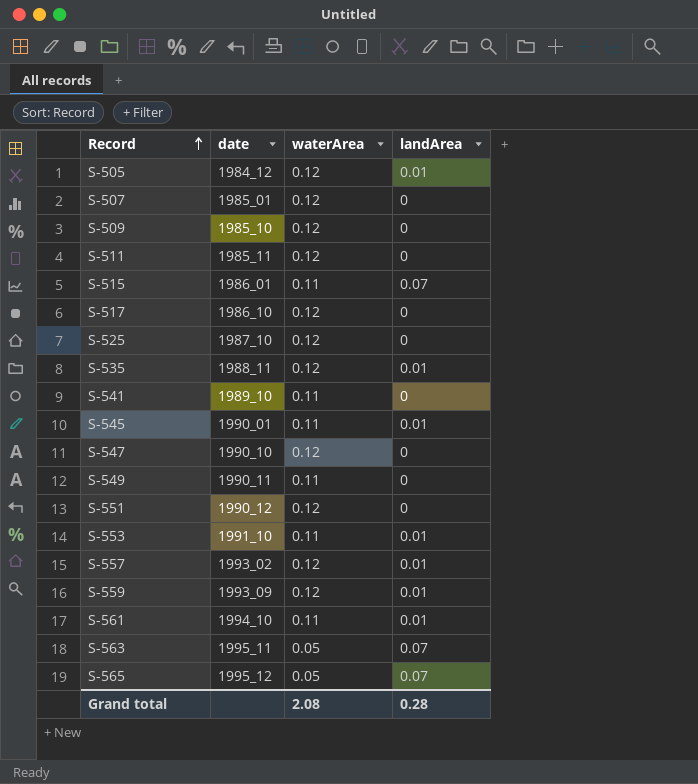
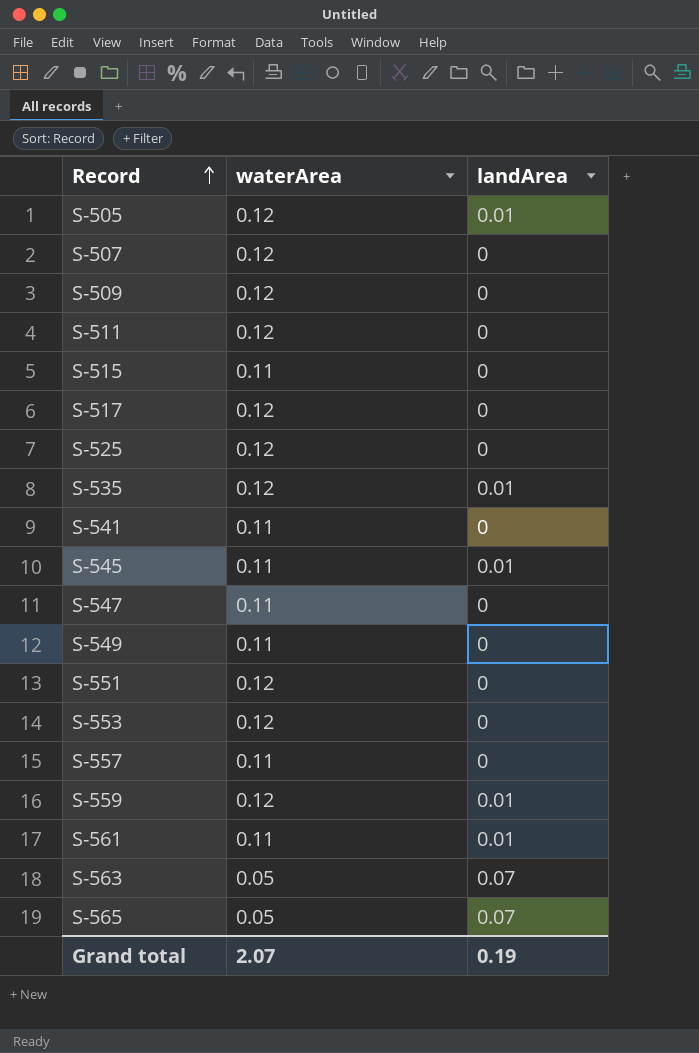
column date | position: 2 -> none
S-515 | landArea: 0.07 -> 0
S-547 | waterArea: 0.12 -> 0.11
S-553 | waterArea: 0.11 -> 0.12
S-553 | landArea: 0.01 -> 0
S-557 | waterArea: 0.12 -> 0.11
S-557 | landArea: 0.01 -> 0
Grand total | waterArea: 2.08 -> 2.07
Grand total | landArea: 0.28 -> 0.19

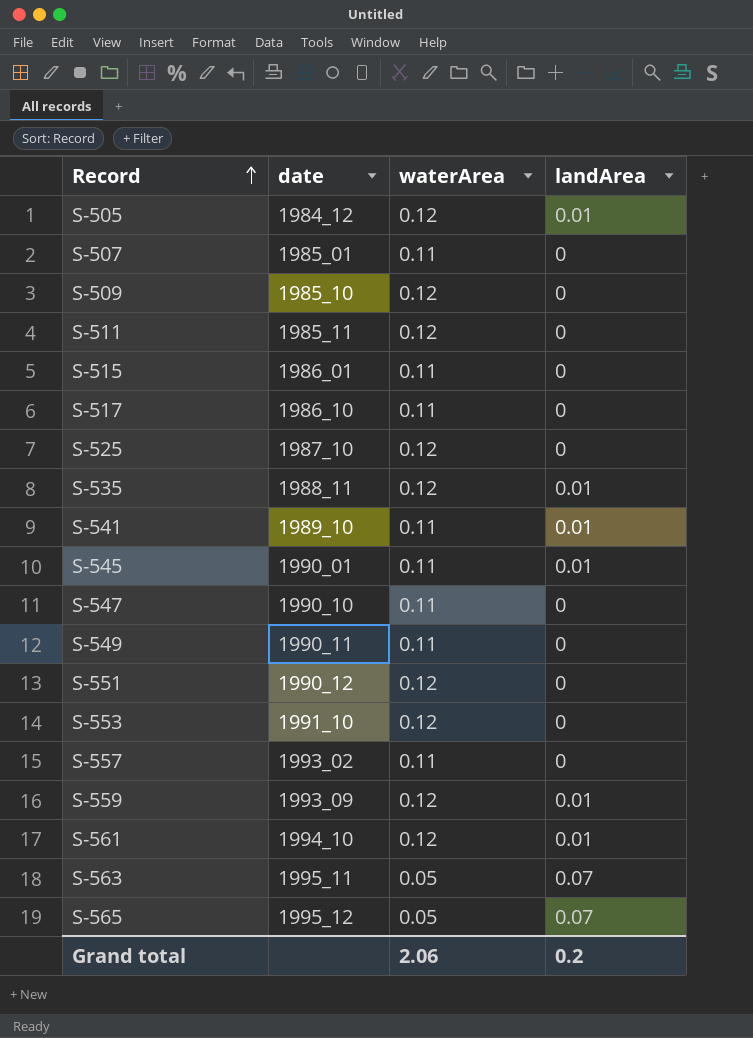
column date | position: none -> 2
S-507 | waterArea: 0.12 -> 0.11
S-517 | waterArea: 0.12 -> 0.11
S-541 | landArea: 0 -> 0.01
S-561 | waterArea: 0.11 -> 0.12
Grand total | waterArea: 2.07 -> 2.06
Grand total | landArea: 0.19 -> 0.2

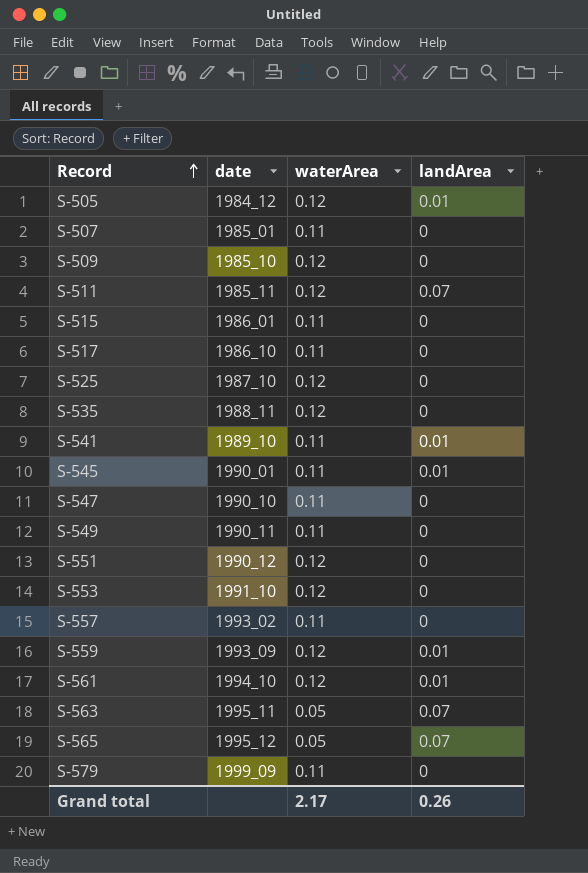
S-511 | landArea: 0 -> 0.07
S-535 | landArea: 0.01 -> 0
row S-579: none -> 1999_09 | 0.11 | 0
Grand total | waterArea: 2.06 -> 2.17
Grand total | landArea: 0.2 -> 0.26

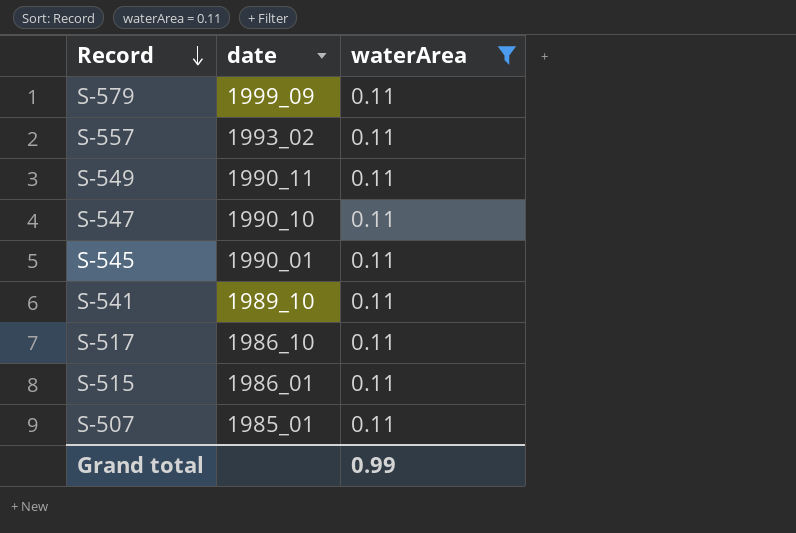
filter: none -> waterArea = 0.11
row order: Record ascending -> Record descending
column landArea | position: 4 -> none
Grand total | waterArea: 2.17 -> 0.99

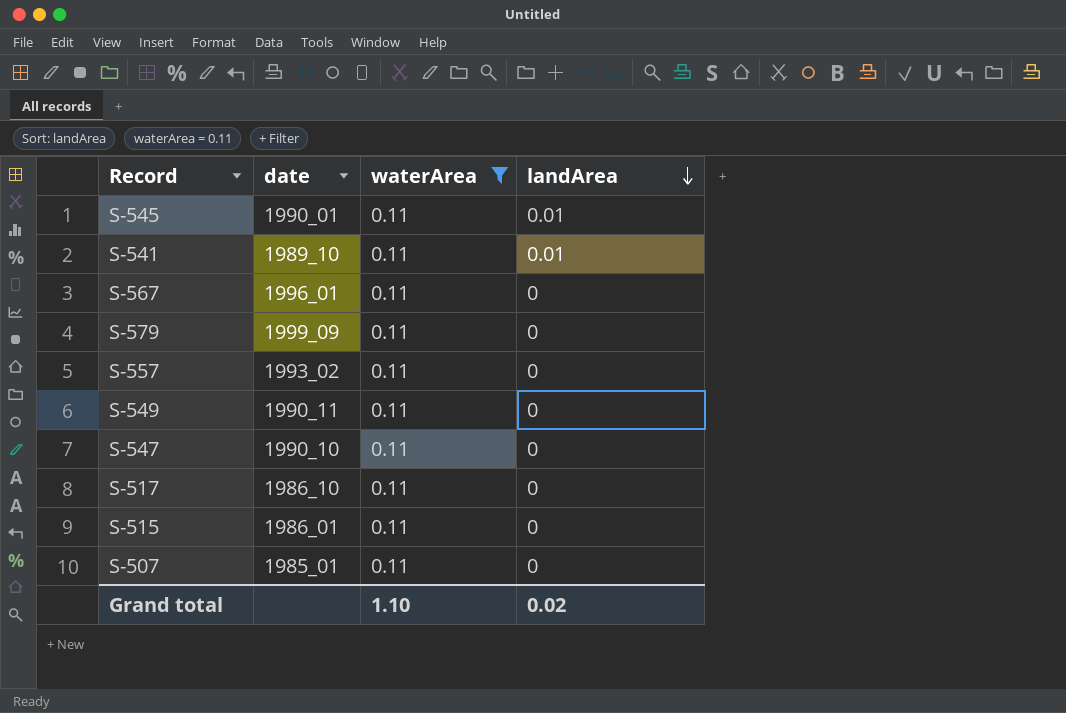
row order: Record descending -> landArea descending
column landArea | position: none -> 4
row S-567: none -> 1996_01 | 0.11 | 0
Grand total | waterArea: 0.99 -> 1.10

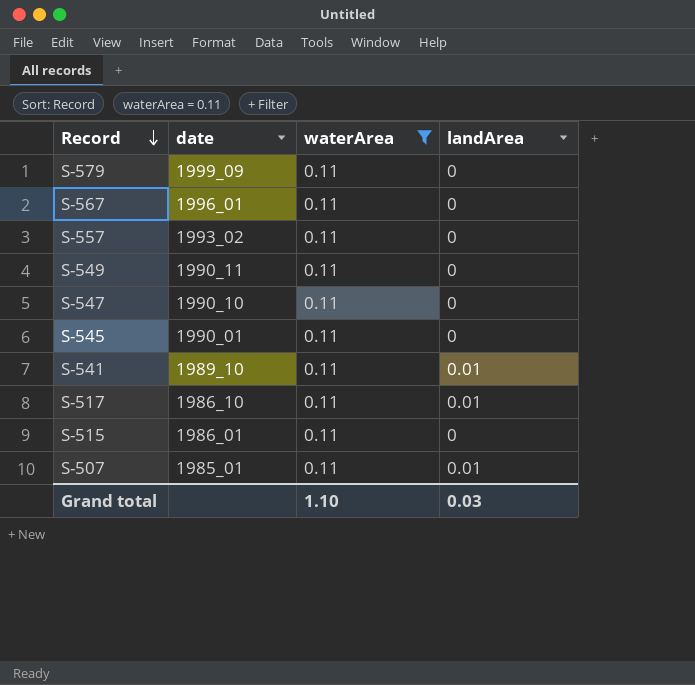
row order: landArea descending -> Record descending
S-545 | landArea: 0.01 -> 0
S-517 | landArea: 0 -> 0.01
S-507 | landArea: 0 -> 0.01
Grand total | landArea: 0.02 -> 0.03

